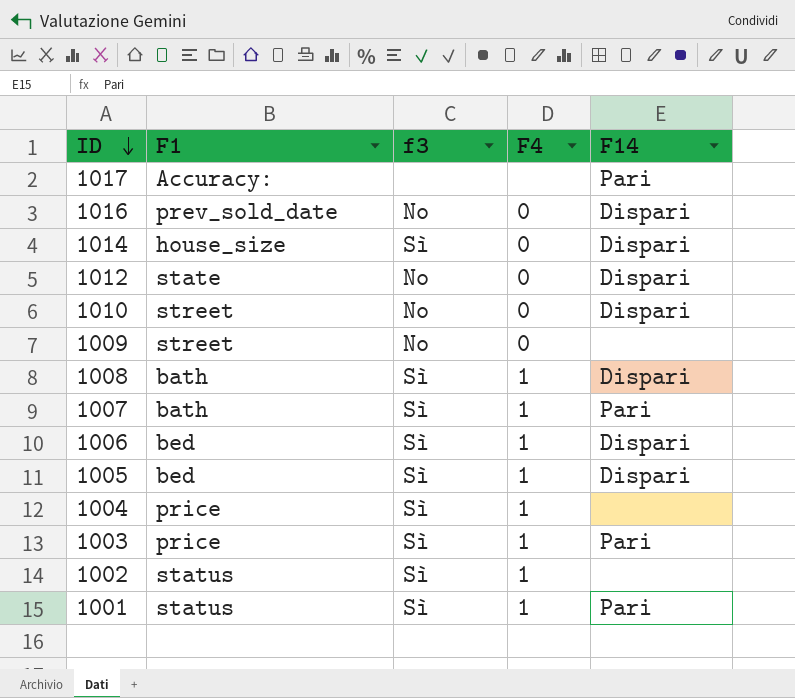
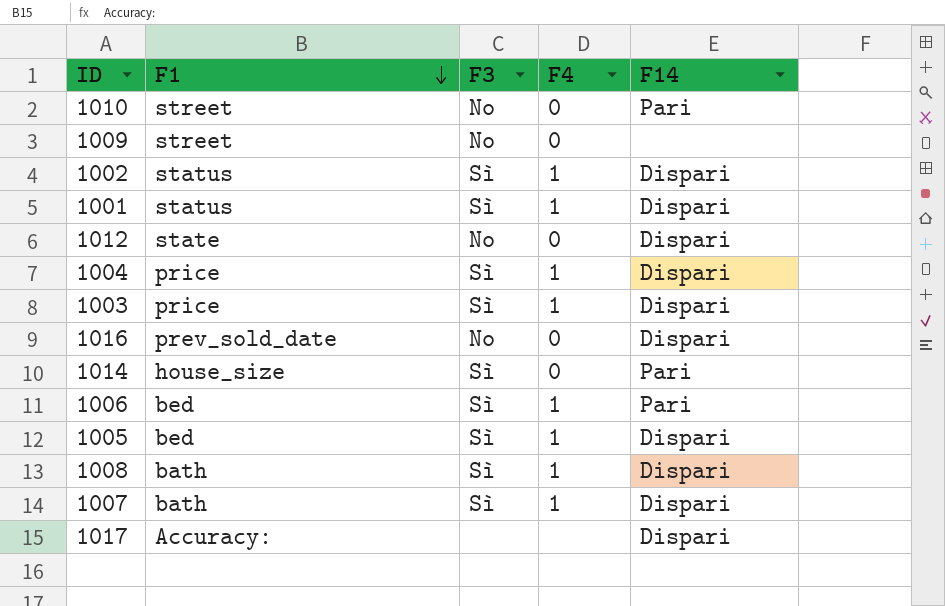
row order: ID descending -> F1 descending
column name: f3 -> F3
1010 | F14: Dispari -> Pari
1002 | F14: none -> Dispari
1001 | F14: Pari -> Dispari
1004 | F14: none -> Dispari
1003 | F14: Pari -> Dispari
1014 | F14: Dispari -> Pari
1006 | F14: Dispari -> Pari
1007 | F14: Pari -> Dispari
1017 | F14: Pari -> Dispari

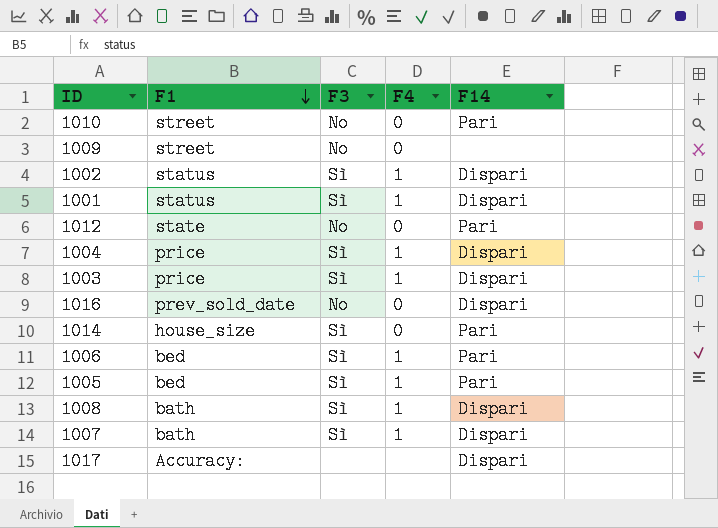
1012 | F14: Dispari -> Pari
1005 | F14: Dispari -> Pari

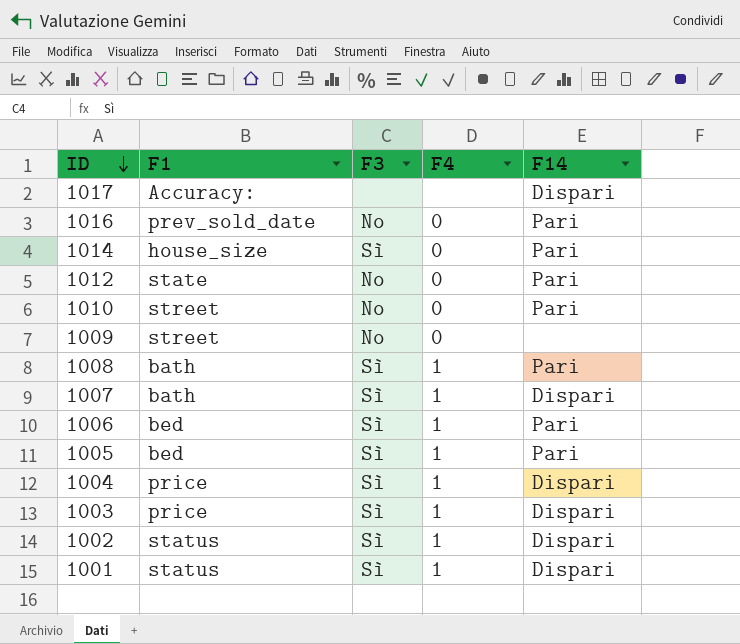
row order: F1 descending -> ID descending
1016 | F14: Dispari -> Pari
1008 | F14: Dispari -> Pari

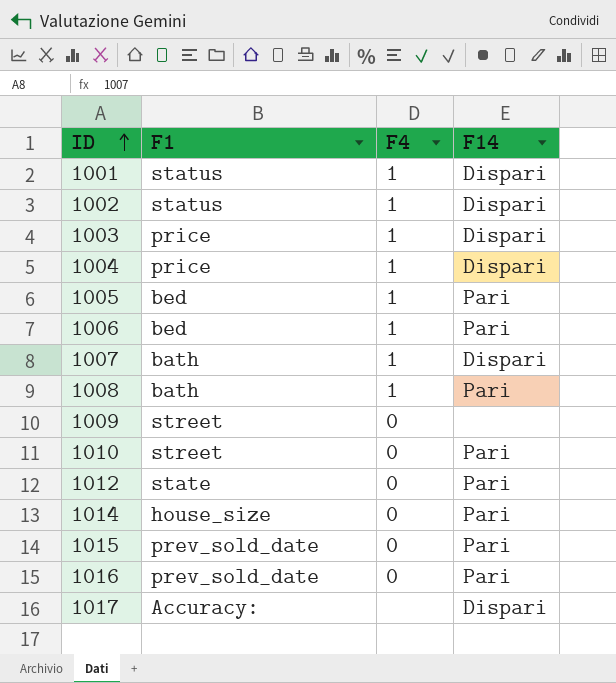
row order: ID descending -> ID ascending
column F3 | position: 3 -> none
row 1015: none -> prev_sold_date | 0 | Pari

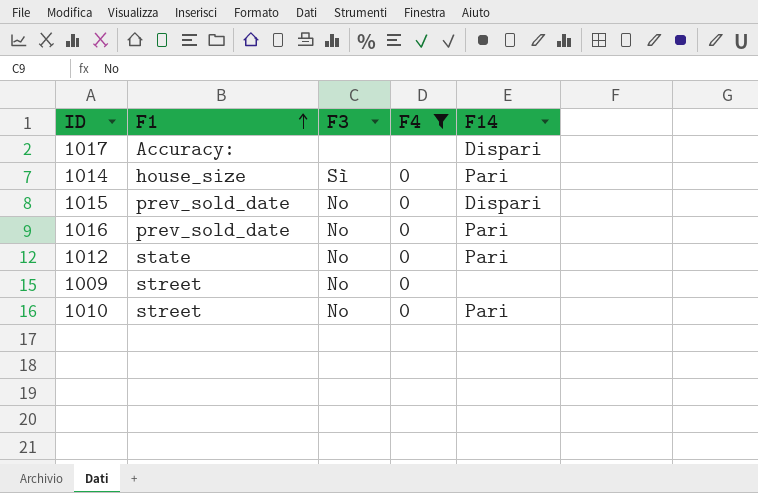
filter: none -> F4 != 1
row order: ID ascending -> F1 ascending
column F3 | position: none -> 3
1015 | F14: Pari -> Dispari

